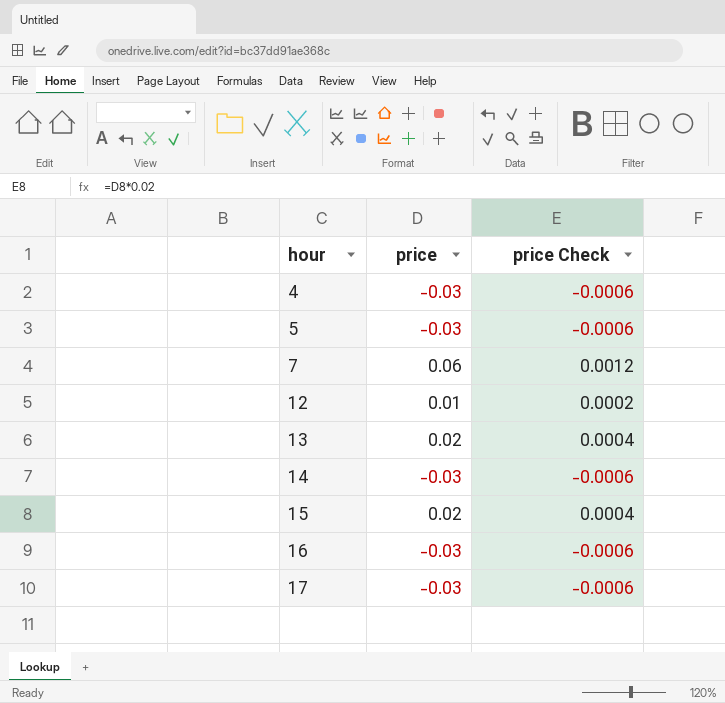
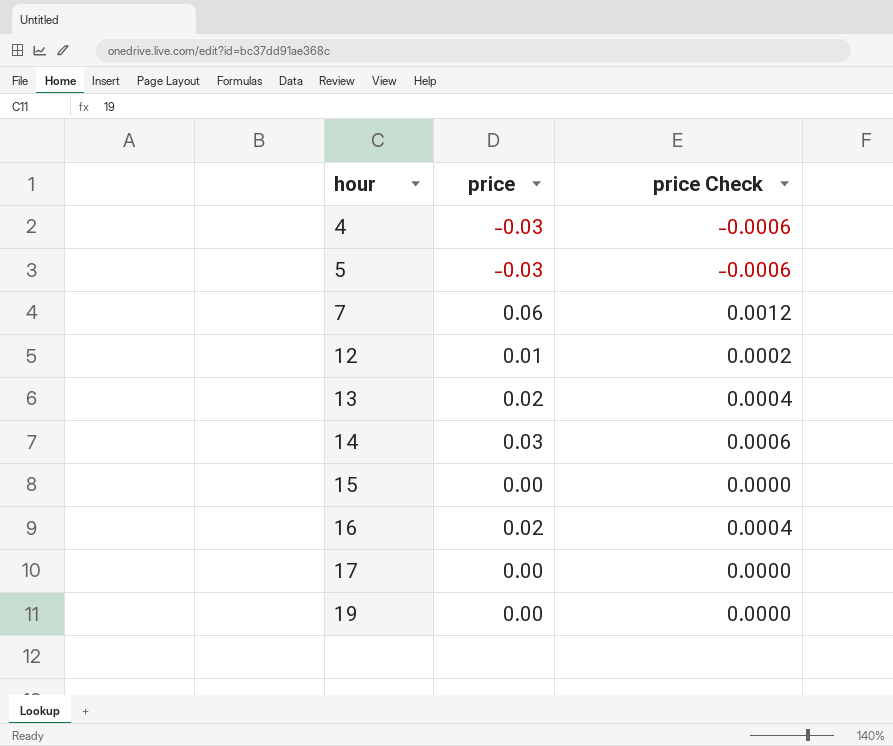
14 | price: -0.03 -> 0.03
14 | price Check: -0.0006 -> 0.0006
15 | price: 0.02 -> 0.00
15 | price Check: 0.0004 -> 0.0000
16 | price: -0.03 -> 0.02
16 | price Check: -0.0006 -> 0.0004
17 | price: -0.03 -> 0.00
17 | price Check: -0.0006 -> 0.0000
row 19: none -> 0.00 | 0.0000

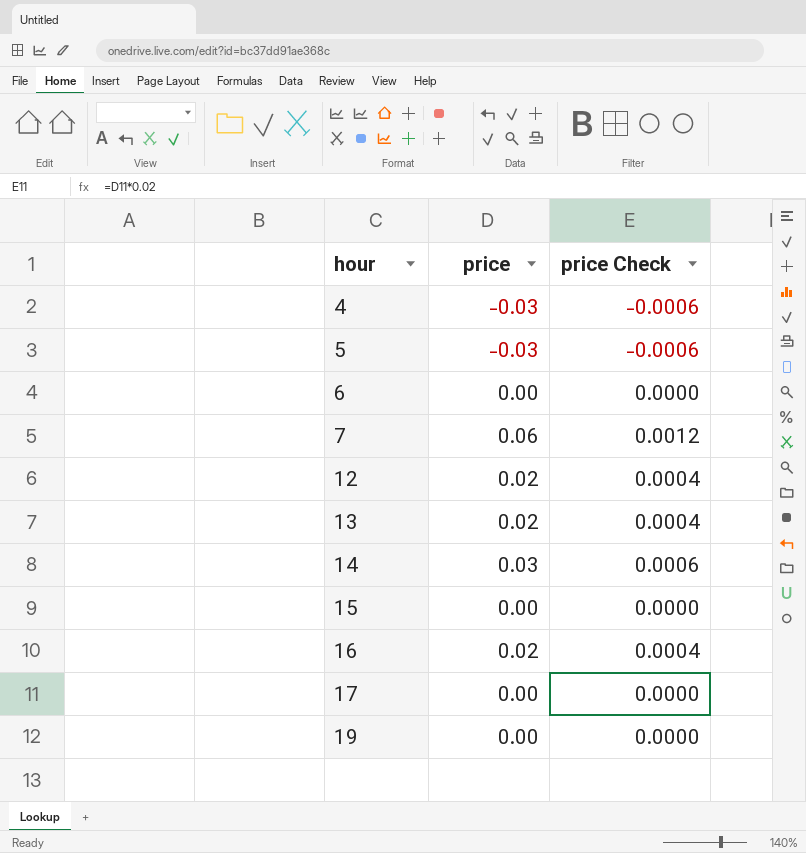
row 6: none -> 0.00 | 0.0000
12 | price: 0.01 -> 0.02
12 | price Check: 0.0002 -> 0.0004

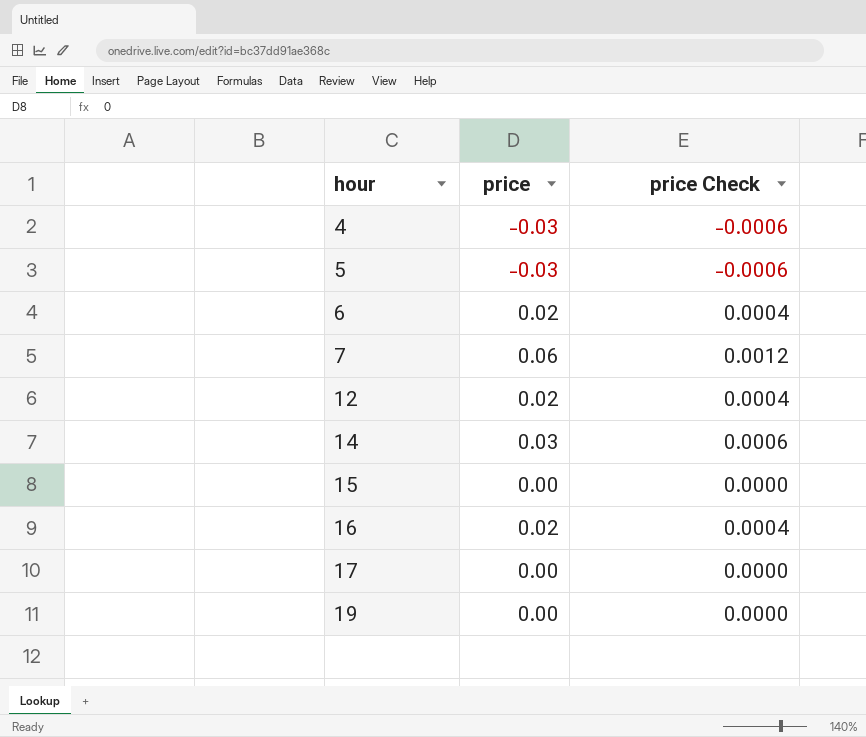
row 13: 0.02 | 0.0004 -> none
6 | price: 0.00 -> 0.02
6 | price Check: 0.0000 -> 0.0004

